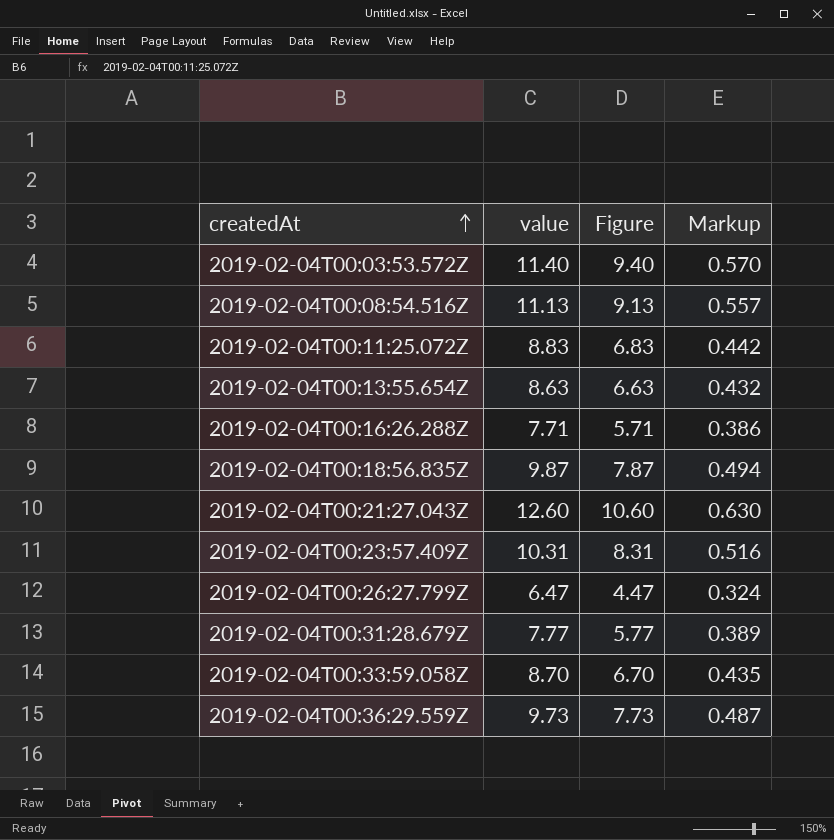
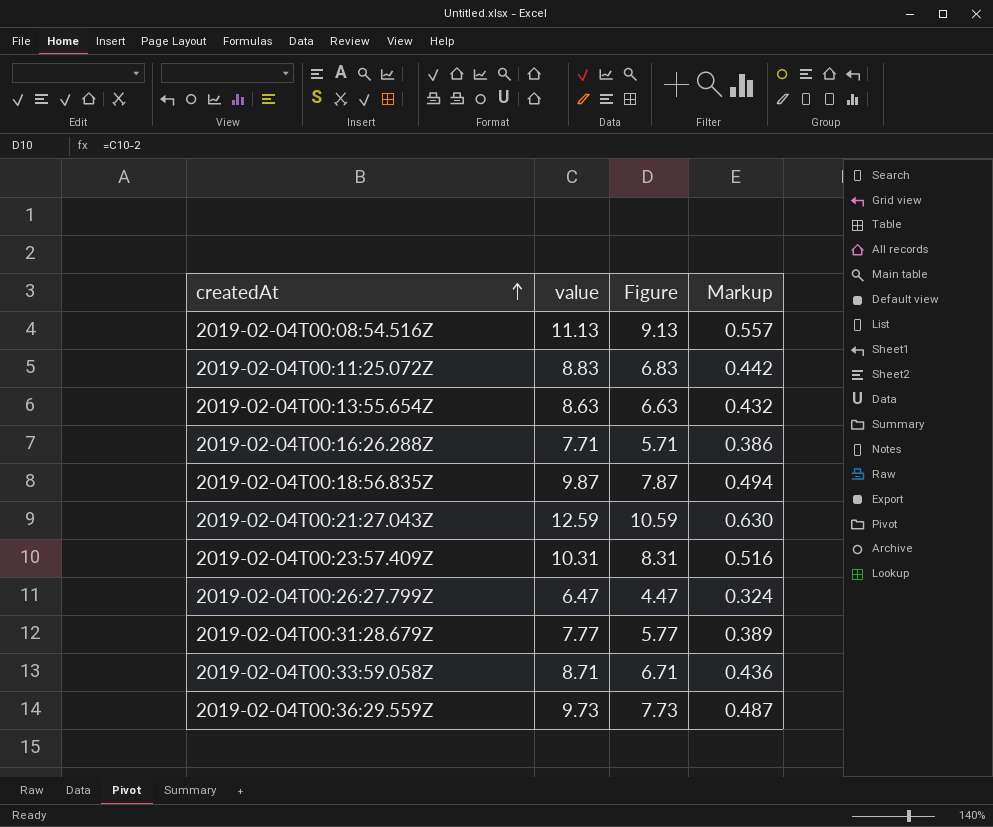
row 2019-02-04T00:03:53.572Z: 11.40 | 9.40 | 0.570 -> none
2019-02-04T00:21:27.043Z | value: 12.60 -> 12.59
2019-02-04T00:21:27.043Z | Figure: 10.60 -> 10.59
2019-02-04T00:33:59.058Z | value: 8.70 -> 8.71
2019-02-04T00:33:59.058Z | Figure: 6.70 -> 6.71
2019-02-04T00:33:59.058Z | Markup: 0.435 -> 0.436

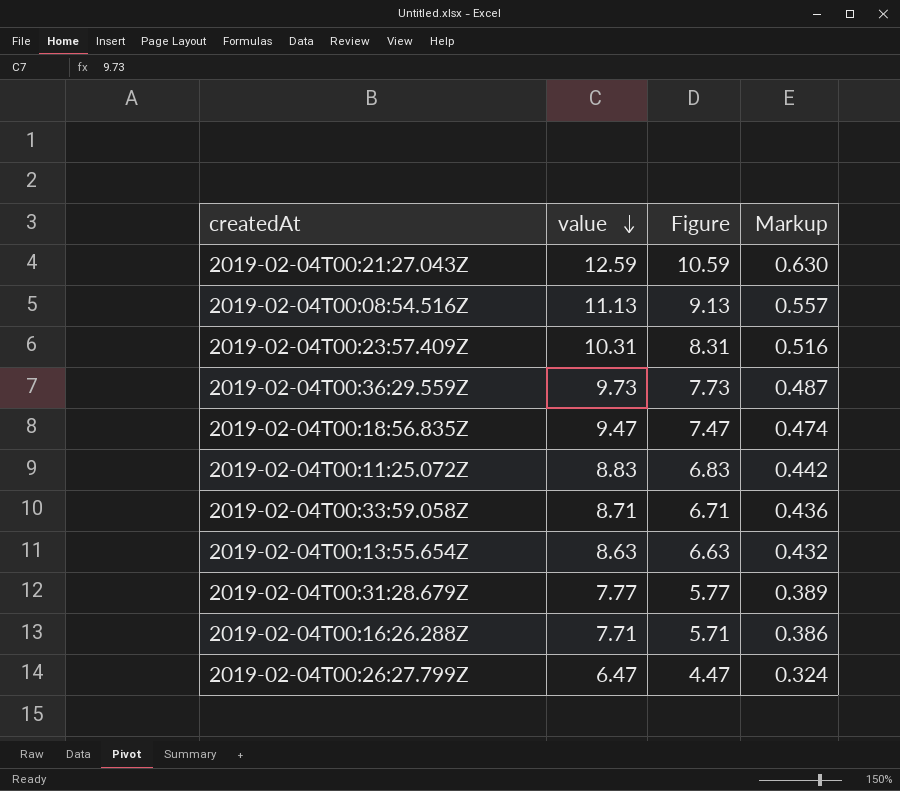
row order: createdAt ascending -> value descending
2019-02-04T00:18:56.835Z | value: 9.87 -> 9.47
2019-02-04T00:18:56.835Z | Figure: 7.87 -> 7.47
2019-02-04T00:18:56.835Z | Markup: 0.494 -> 0.474

